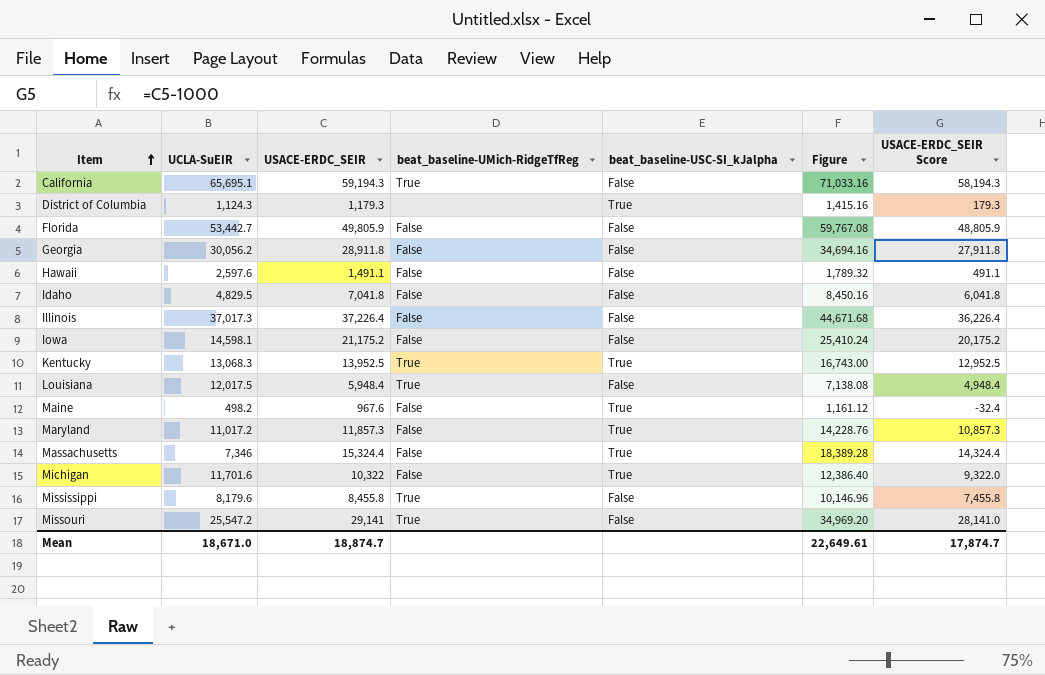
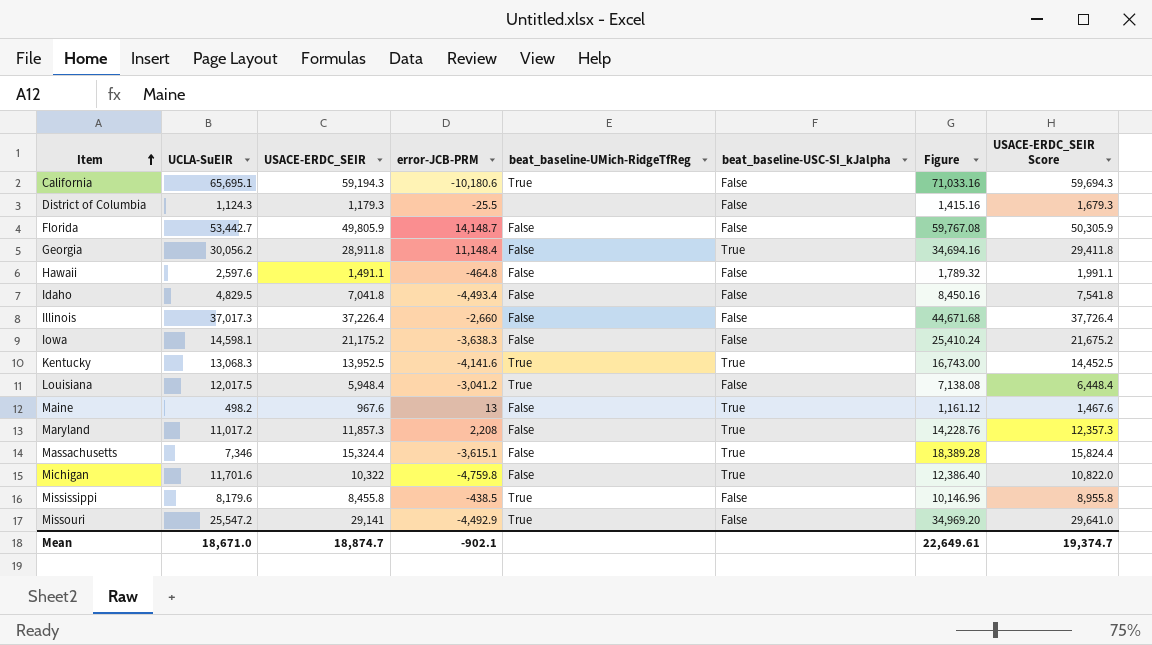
column error-JCB-PRM | position: none -> 4
column USACE-ERDC_SEIR Score | formula: [USACE-ERDC_SEIR] - 1000 -> [USACE-ERDC_SEIR] + 500
District of Columbia | beat_baseline-USC-SI_kJalpha: True -> False
Georgia | beat_baseline-USC-SI_kJalpha: False -> True
Mean | USACE-ERDC_SEIR Score: 17,874.7 -> 19,374.7

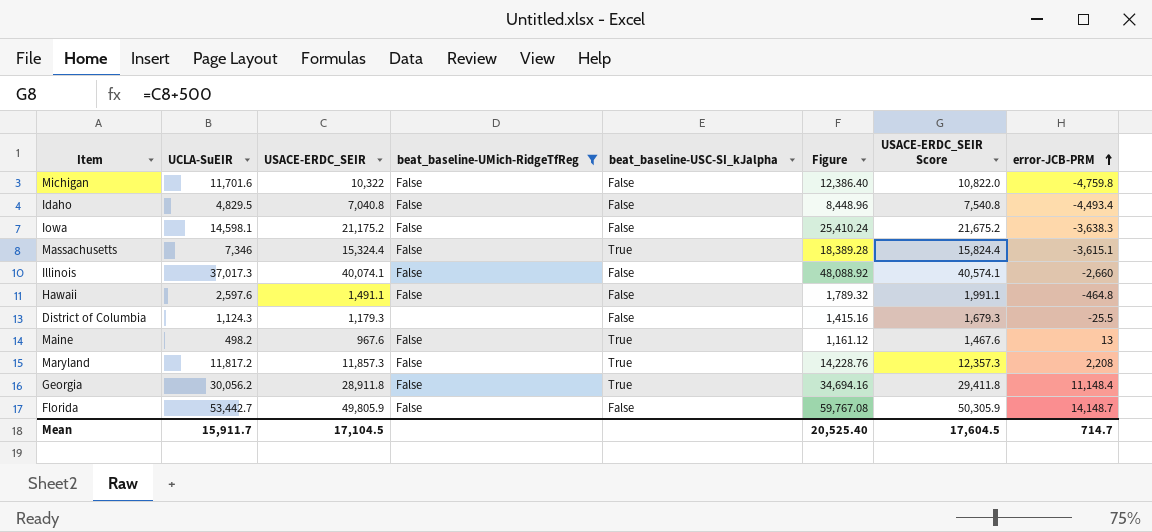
filter: none -> beat_baseline-UMich-RidgeTfReg != True
row order: Item ascending -> error-JCB-PRM ascending
column error-JCB-PRM | position: 4 -> 8
Michigan | beat_baseline-USC-SI_kJalpha: True -> False
Idaho | USACE-ERDC_SEIR: 7,041.8 -> 7,040.8
Idaho | Figure: 8,450.16 -> 8,448.96
Idaho | USACE-ERDC_SEIR Score: 7,541.8 -> 7,540.8
Illinois | USACE-ERDC_SEIR: 37,226.4 -> 40,074.1
Illinois | Figure: 44,671.68 -> 48,088.92
Illinois | USACE-ERDC_SEIR Score: 37,726.4 -> 40,574.1
Maryland | UCLA-SuEIR: 11,017.2 -> 11,817.2
Mean | UCLA-SuEIR: 18,671.0 -> 15,911.7
Mean | USACE-ERDC_SEIR: 18,874.7 -> 17,104.5
Mean | Figure: 22,649.61 -> 20,525.40
Mean | USACE-ERDC_SEIR Score: 19,374.7 -> 17,604.5
Mean | error-JCB-PRM: -902.1 -> 714.7

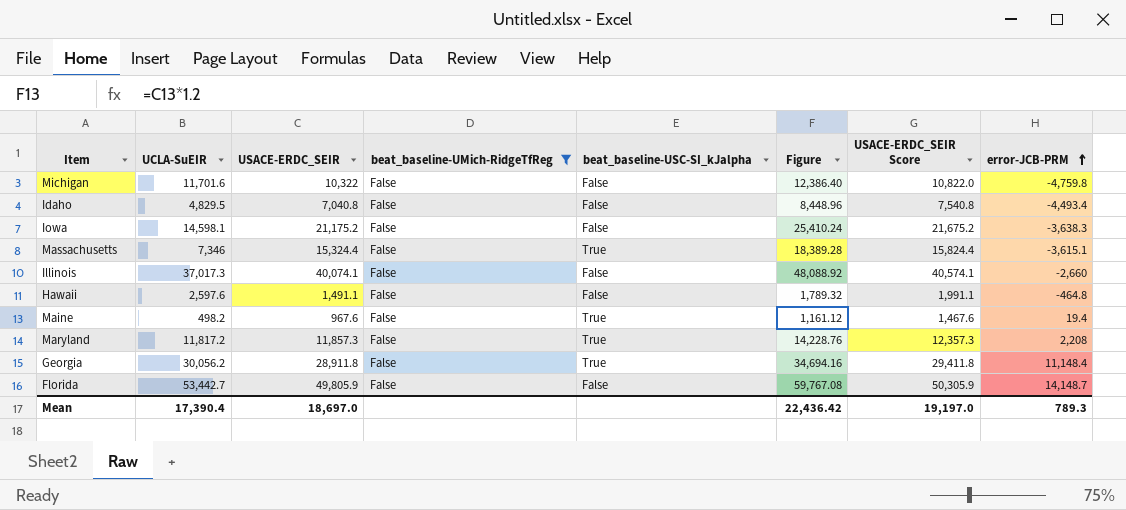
row District of Columbia: 1,124.3 | 1,179.3 | none | False | 1,415.16 | 1,679.3 | -25.5 -> none
Maine | error-JCB-PRM: 13 -> 19.4
Mean | UCLA-SuEIR: 15,911.7 -> 17,390.4
Mean | USACE-ERDC_SEIR: 17,104.5 -> 18,697.0
Mean | Figure: 20,525.40 -> 22,436.42
Mean | USACE-ERDC_SEIR Score: 17,604.5 -> 19,197.0
Mean | error-JCB-PRM: 714.7 -> 789.3

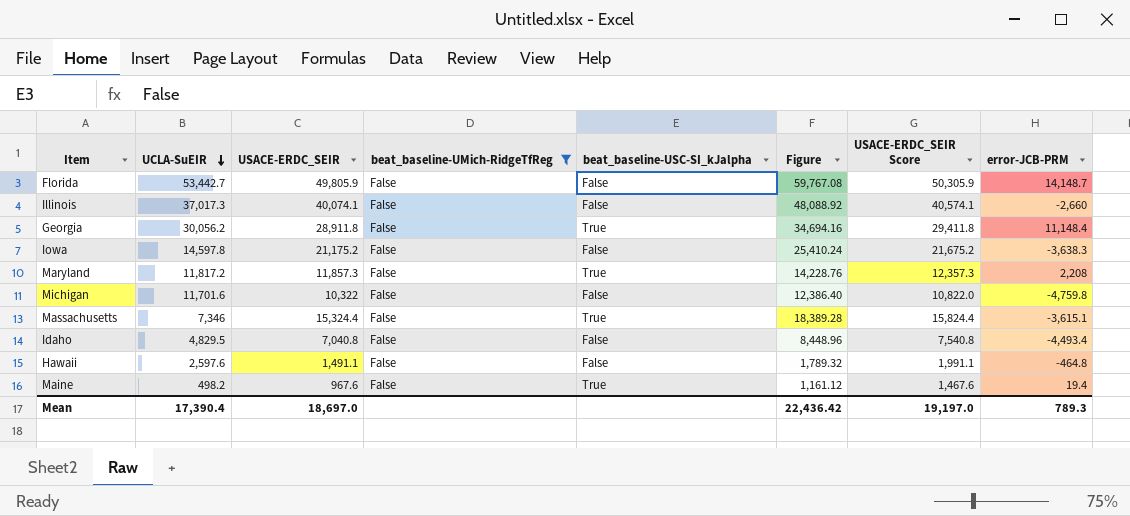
row order: error-JCB-PRM ascending -> UCLA-SuEIR descending
Iowa | UCLA-SuEIR: 14,598.1 -> 14,597.8

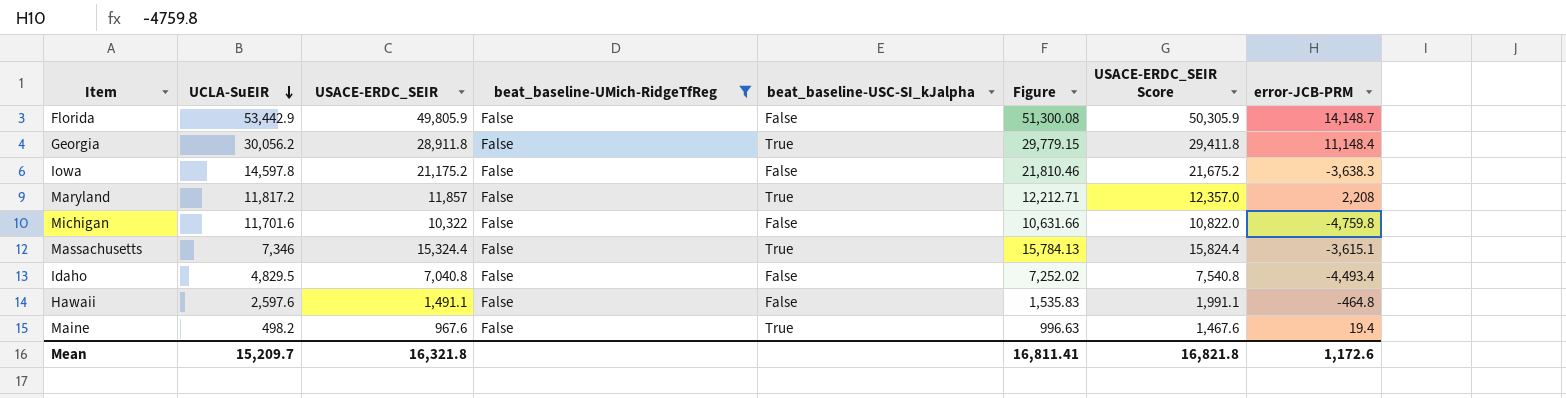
column Figure | formula: [USACE-ERDC_SEIR] * 1.2 -> [USACE-ERDC_SEIR] * 1.03
row Illinois: 37,017.3 | 40,074.1 | False | False | 48,088.92 | 40,574.1 | -2,660 -> none
Florida | UCLA-SuEIR: 53,442.7 -> 53,442.9
Maryland | USACE-ERDC_SEIR: 11,857.3 -> 11,857
Maryland | USACE-ERDC_SEIR Score: 12,357.3 -> 12,357.0
Mean | UCLA-SuEIR: 17,390.4 -> 15,209.7
Mean | USACE-ERDC_SEIR: 18,697.0 -> 16,321.8
Mean | Figure: 22,436.42 -> 16,811.41
Mean | USACE-ERDC_SEIR Score: 19,197.0 -> 16,821.8
Mean | error-JCB-PRM: 789.3 -> 1,172.6

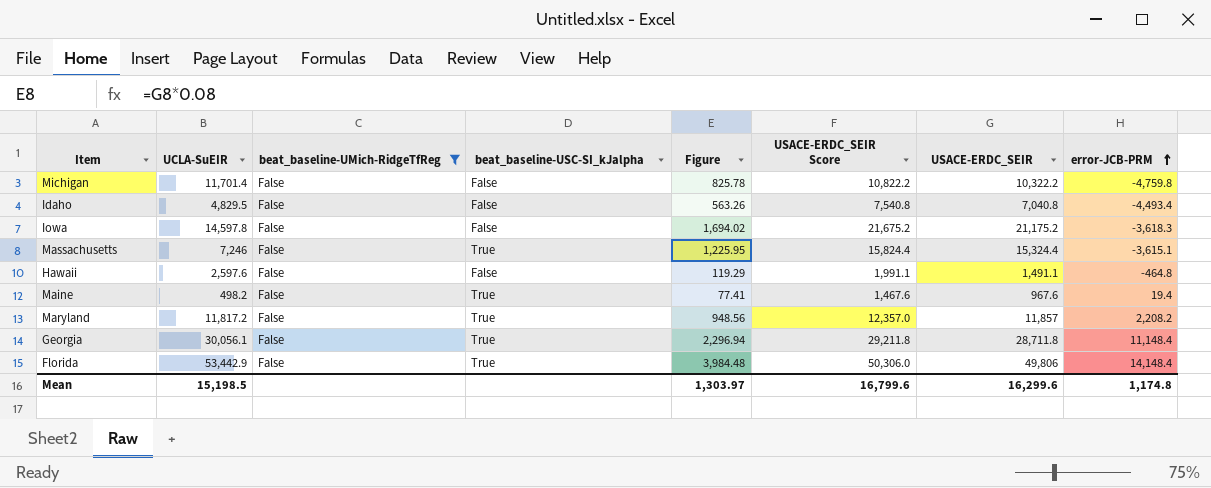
row order: UCLA-SuEIR descending -> error-JCB-PRM ascending
column Figure | formula: [USACE-ERDC_SEIR] * 1.03 -> [USACE-ERDC_SEIR] * 0.08
column USACE-ERDC_SEIR | position: 3 -> 7
Michigan | UCLA-SuEIR: 11,701.6 -> 11,701.4
Michigan | USACE-ERDC_SEIR Score: 10,822.0 -> 10,822.2
Michigan | USACE-ERDC_SEIR: 10,322 -> 10,322.2
Iowa | error-JCB-PRM: -3,638.3 -> -3,618.3
Massachusetts | UCLA-SuEIR: 7,346 -> 7,246
Maryland | error-JCB-PRM: 2,208 -> 2,208.2
Georgia | UCLA-SuEIR: 30,056.2 -> 30,056.1
Georgia | USACE-ERDC_SEIR Score: 29,411.8 -> 29,211.8
Georgia | USACE-ERDC_SEIR: 28,911.8 -> 28,711.8
Florida | beat_baseline-USC-SI_kJalpha: False -> True
Florida | USACE-ERDC_SEIR Score: 50,305.9 -> 50,306.0
Florida | USACE-ERDC_SEIR: 49,805.9 -> 49,806
Florida | error-JCB-PRM: 14,148.7 -> 14,148.4
Mean | UCLA-SuEIR: 15,209.7 -> 15,198.5
Mean | Figure: 16,811.41 -> 1,303.97
Mean | USACE-ERDC_SEIR Score: 16,821.8 -> 16,799.6
Mean | USACE-ERDC_SEIR: 16,321.8 -> 16,299.6
Mean | error-JCB-PRM: 1,172.6 -> 1,174.8

